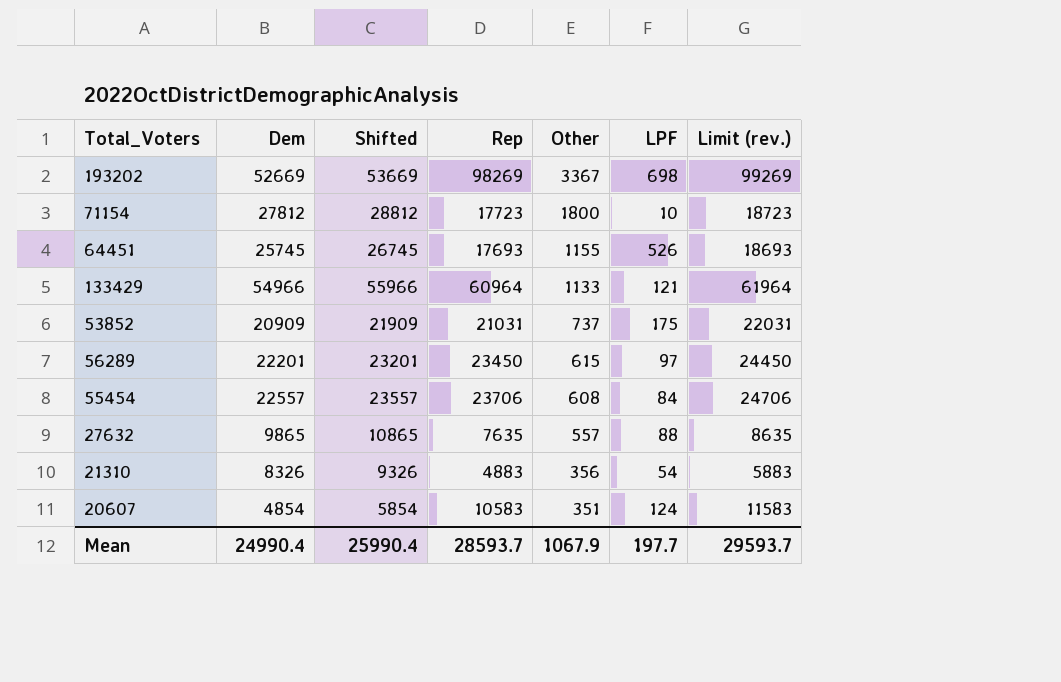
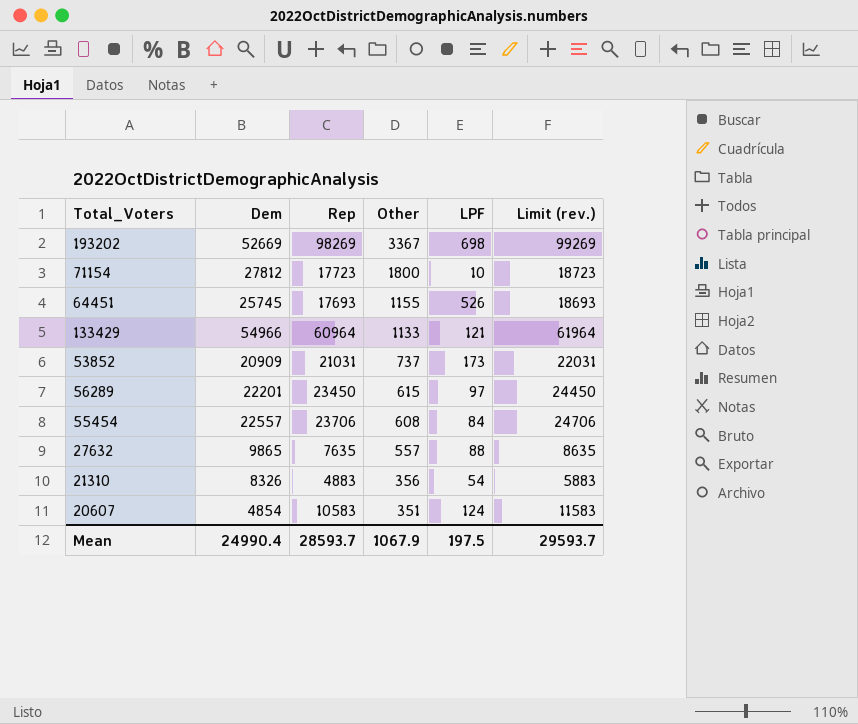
column Shifted | formula: [Dem] + 1000 -> none
53852 | LPF: 175 -> 173
Mean | LPF: 197.7 -> 197.5

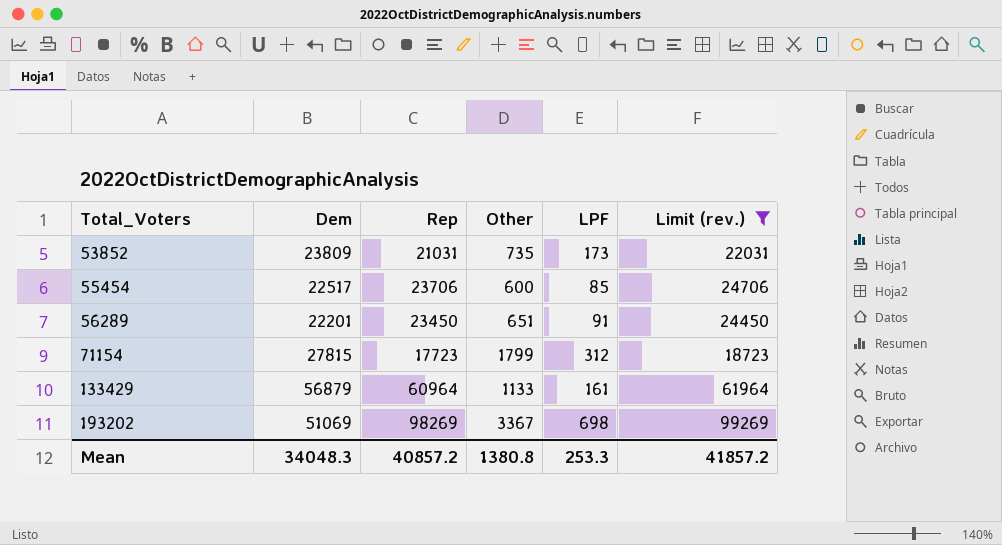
filter: none -> Limit (rev.) >= 18723
row order: Other descending -> Total_Voters ascending
53852 | Dem: 20909 -> 23809
53852 | Other: 737 -> 735
55454 | Dem: 22557 -> 22517
55454 | Other: 608 -> 600
55454 | LPF: 84 -> 85
56289 | Other: 615 -> 651
56289 | LPF: 97 -> 91
71154 | Dem: 27812 -> 27815
71154 | Other: 1800 -> 1799
71154 | LPF: 10 -> 312
133429 | Dem: 54966 -> 56879
133429 | LPF: 121 -> 161
193202 | Dem: 52669 -> 51069
Mean | Dem: 24990.4 -> 34048.3
Mean | Rep: 28593.7 -> 40857.2
Mean | Other: 1067.9 -> 1380.8
Mean | LPF: 197.5 -> 253.3
Mean | Limit (rev.): 29593.7 -> 41857.2

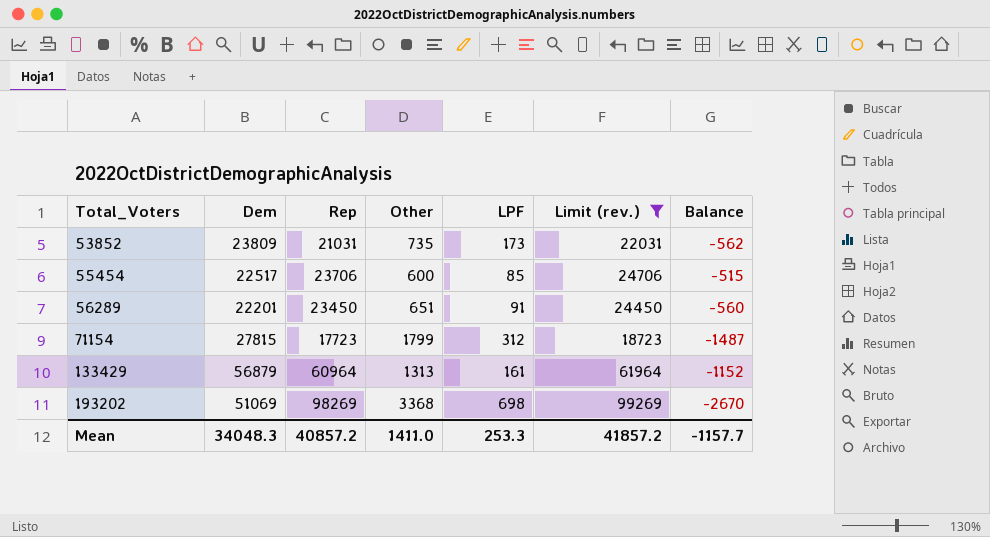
column Balance | formula: none -> [LPF] - [Other]
133429 | Other: 1133 -> 1313
193202 | Other: 3367 -> 3368
Mean | Other: 1380.8 -> 1411.0

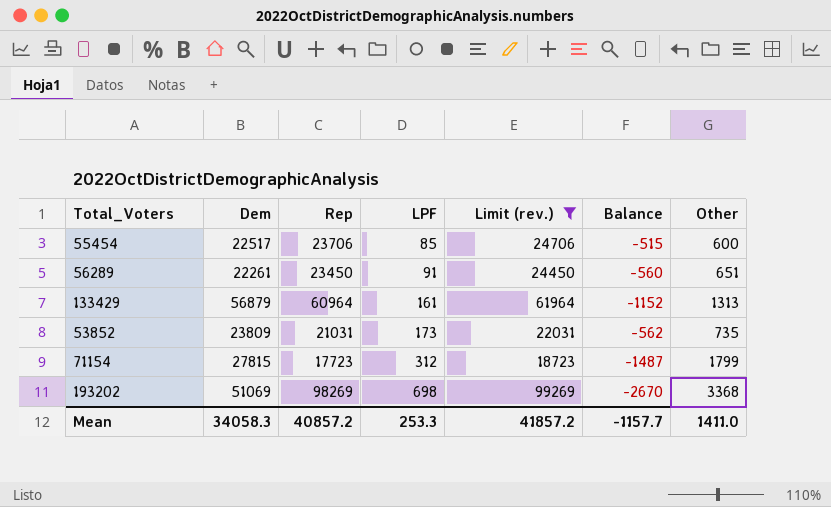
row order: Total_Voters ascending -> LPF ascending
column Other | position: 4 -> 7
56289 | Dem: 22201 -> 22261
Mean | Dem: 34048.3 -> 34058.3

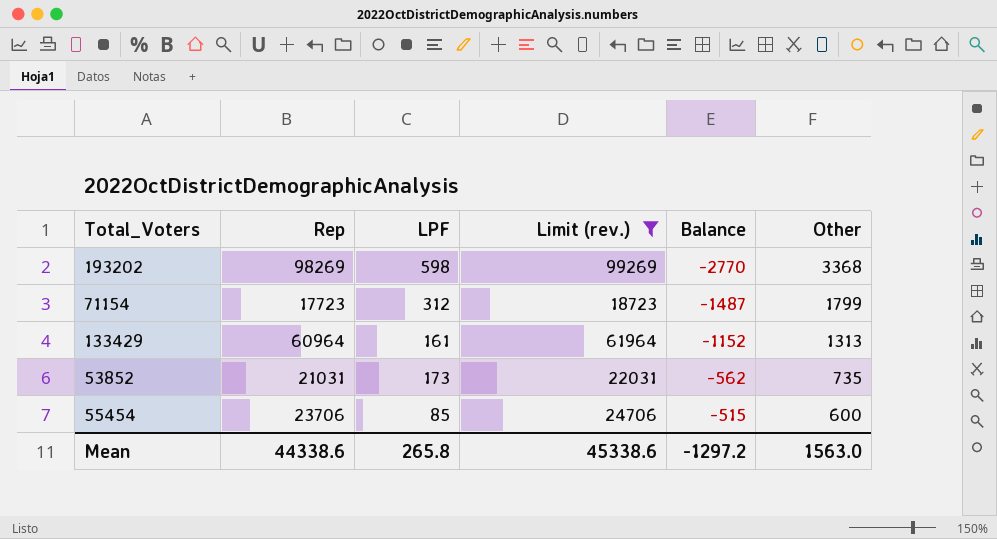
row order: LPF ascending -> Balance ascending
column Dem | position: 2 -> none
row 56289: 22261 | 23450 | 91 | 24450 | -560 | 651 -> none
193202 | LPF: 698 -> 598
193202 | Balance: -2670 -> -2770
Mean | Rep: 40857.2 -> 44338.6
Mean | LPF: 253.3 -> 265.8
Mean | Limit (rev.): 41857.2 -> 45338.6
Mean | Balance: -1157.7 -> -1297.2
Mean | Other: 1411.0 -> 1563.0

